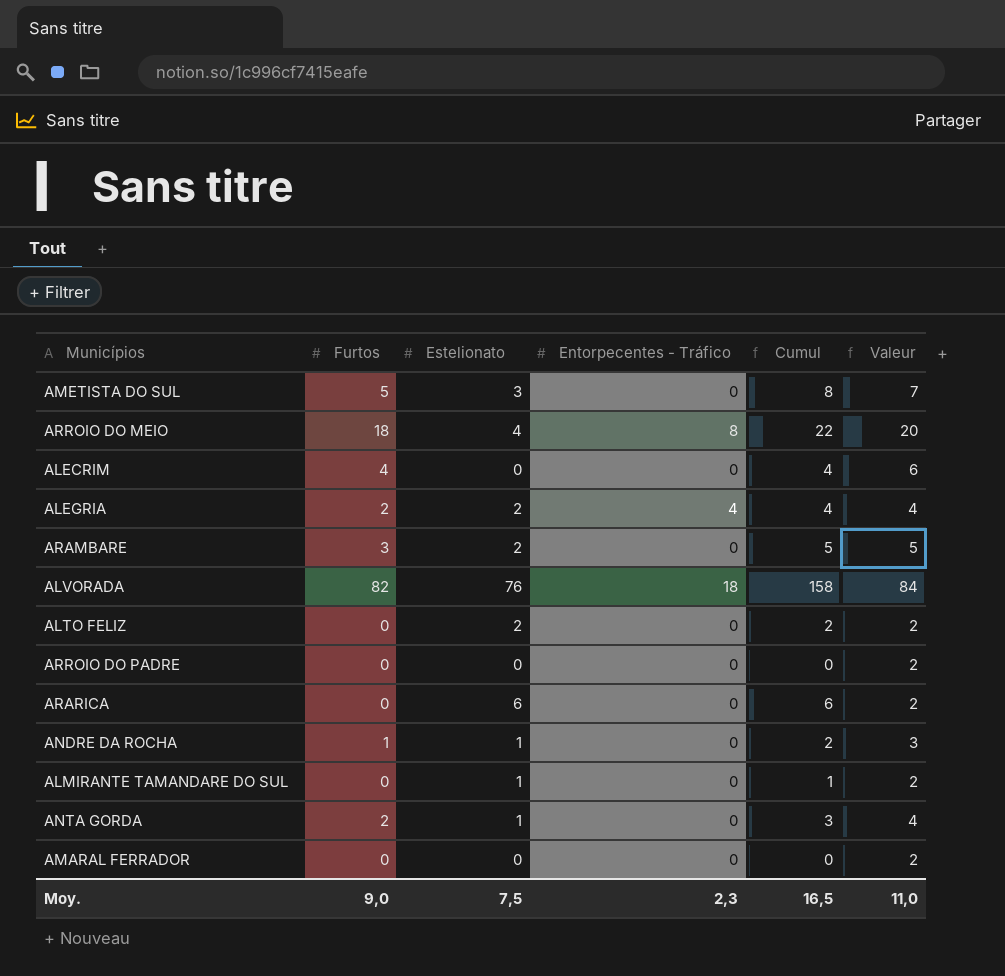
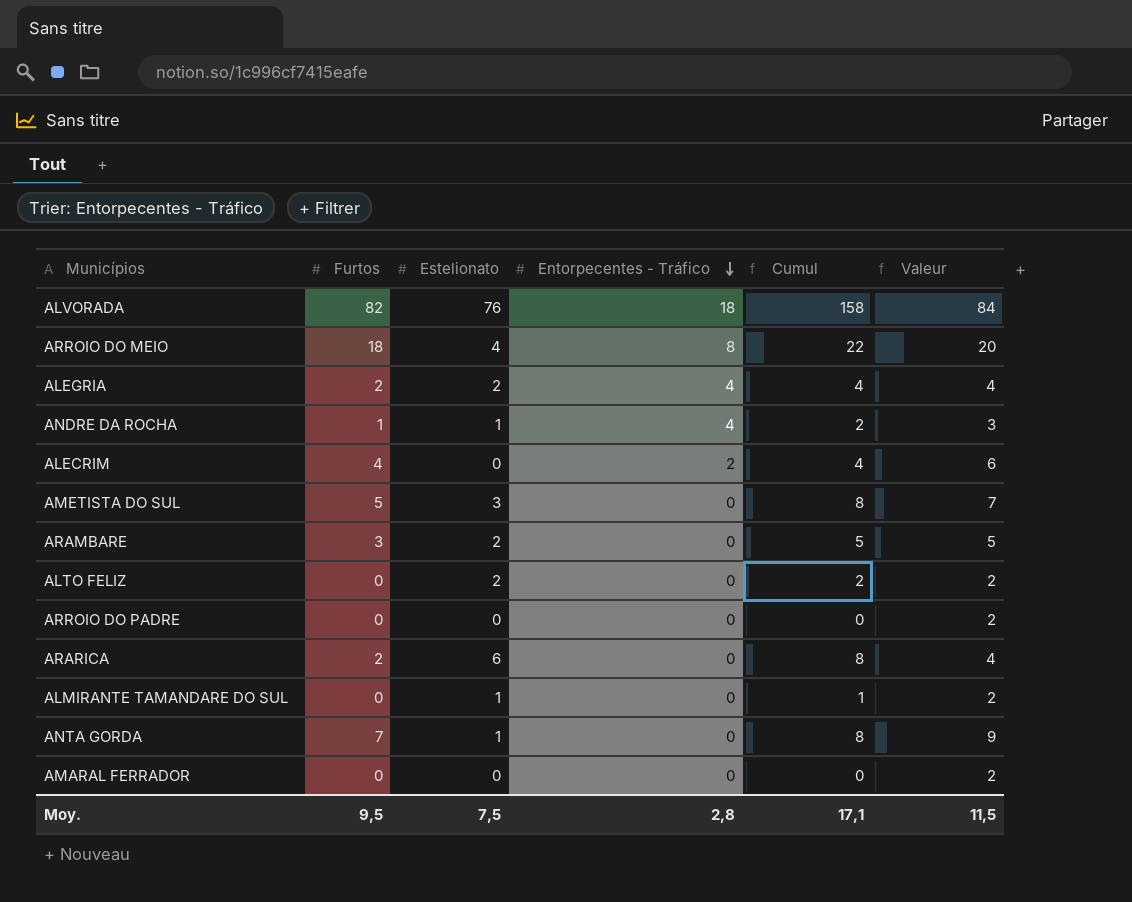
row order: none -> Entorpecentes - Tráfico descending
ANDRE DA ROCHA | Entorpecentes - Tráfico: 0 -> 4
ALECRIM | Entorpecentes - Tráfico: 0 -> 2
ARARICA | Furtos: 0 -> 2
ARARICA | Cumul: 6 -> 8
ARARICA | Valeur: 2 -> 4
ANTA GORDA | Furtos: 2 -> 7
ANTA GORDA | Cumul: 3 -> 8
ANTA GORDA | Valeur: 4 -> 9
Moy. | Furtos: 9,0 -> 9,5
Moy. | Entorpecentes - Tráfico: 2,3 -> 2,8
Moy. | Cumul: 16,5 -> 17,1
Moy. | Valeur: 11,0 -> 11,5

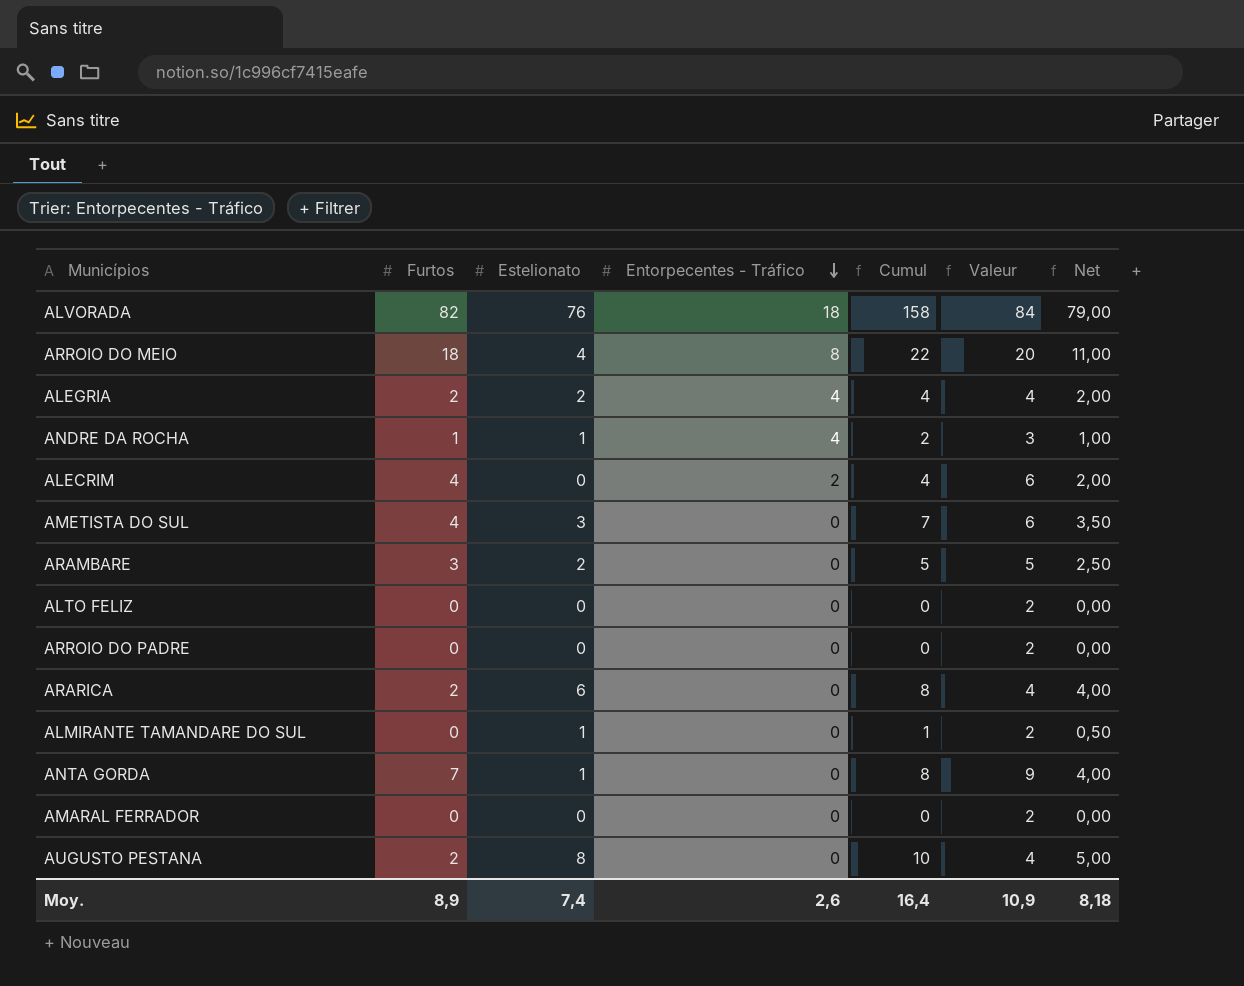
column Net | formula: none -> [Cumul] * 0,5
AMETISTA DO SUL | Furtos: 5 -> 4
AMETISTA DO SUL | Cumul: 8 -> 7
AMETISTA DO SUL | Valeur: 7 -> 6
ALTO FELIZ | Estelionato: 2 -> 0
ALTO FELIZ | Cumul: 2 -> 0
row AUGUSTO PESTANA: none -> 2 | 8 | 0 | 10 | 4 | 5,00
Moy. | Furtos: 9,5 -> 8,9
Moy. | Estelionato: 7,5 -> 7,4
Moy. | Entorpecentes - Tráfico: 2,8 -> 2,6
Moy. | Cumul: 17,1 -> 16,4
Moy. | Valeur: 11,5 -> 10,9

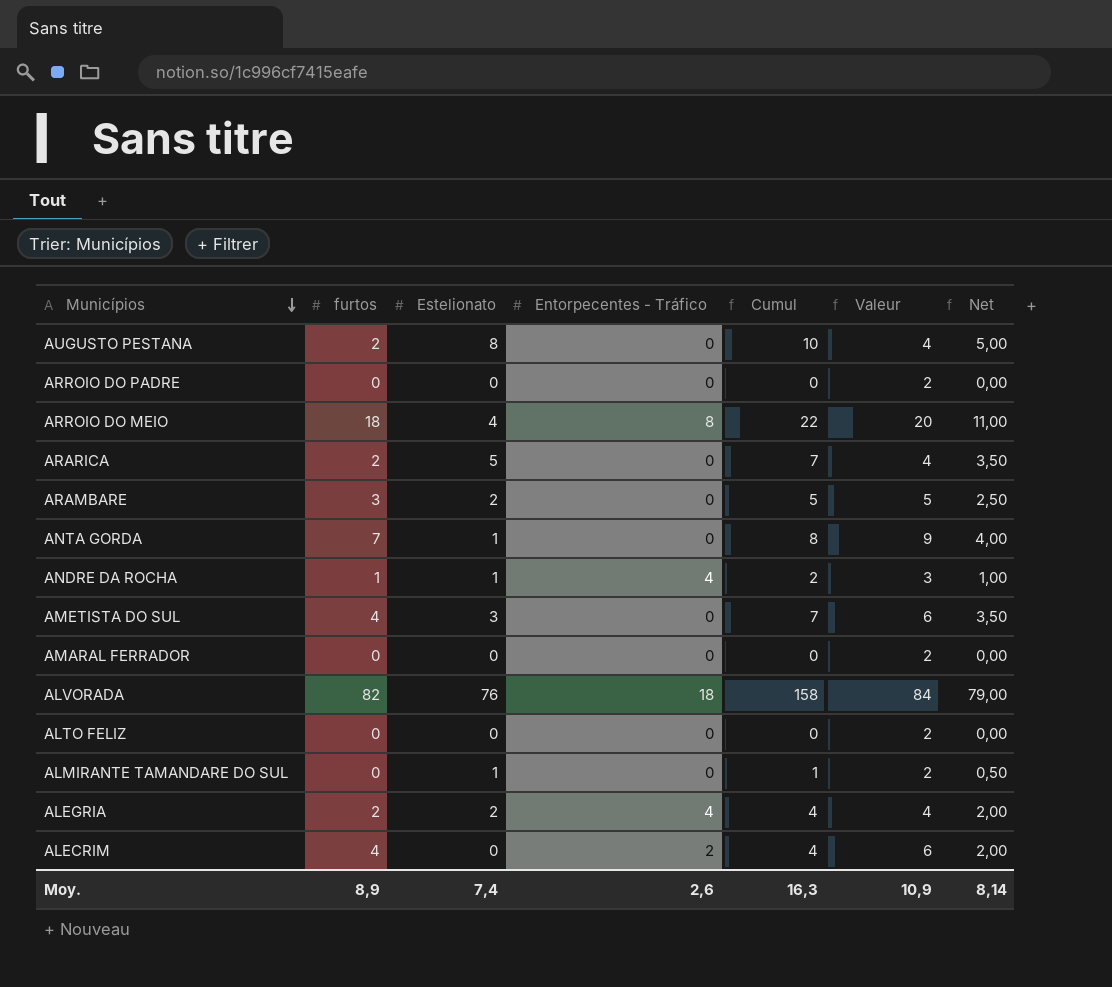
row order: Entorpecentes - Tráfico descending -> Municípios descending
column name: Furtos -> furtos
ARARICA | Estelionato: 6 -> 5
ARARICA | Cumul: 8 -> 7
ARARICA | Net: 4,00 -> 3,50
Moy. | Cumul: 16,4 -> 16,3
Moy. | Net: 8,18 -> 8,14

